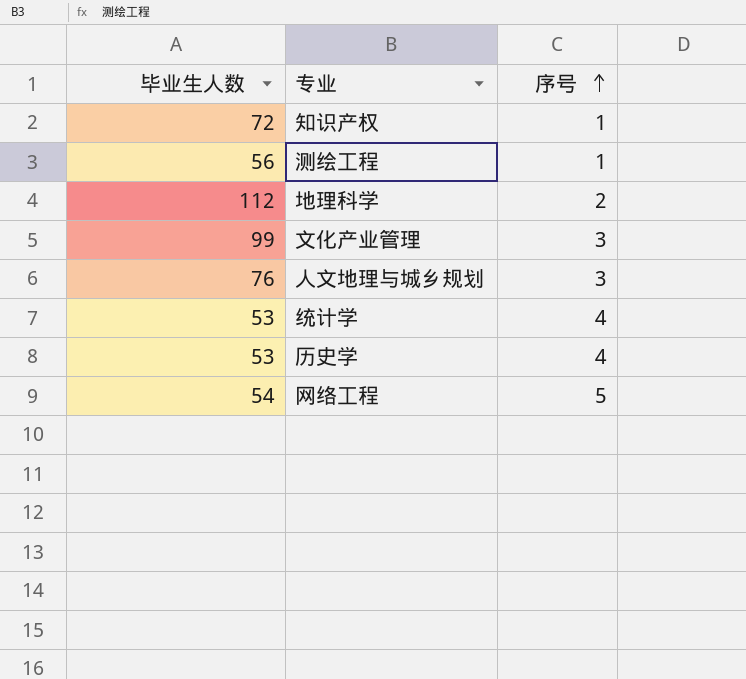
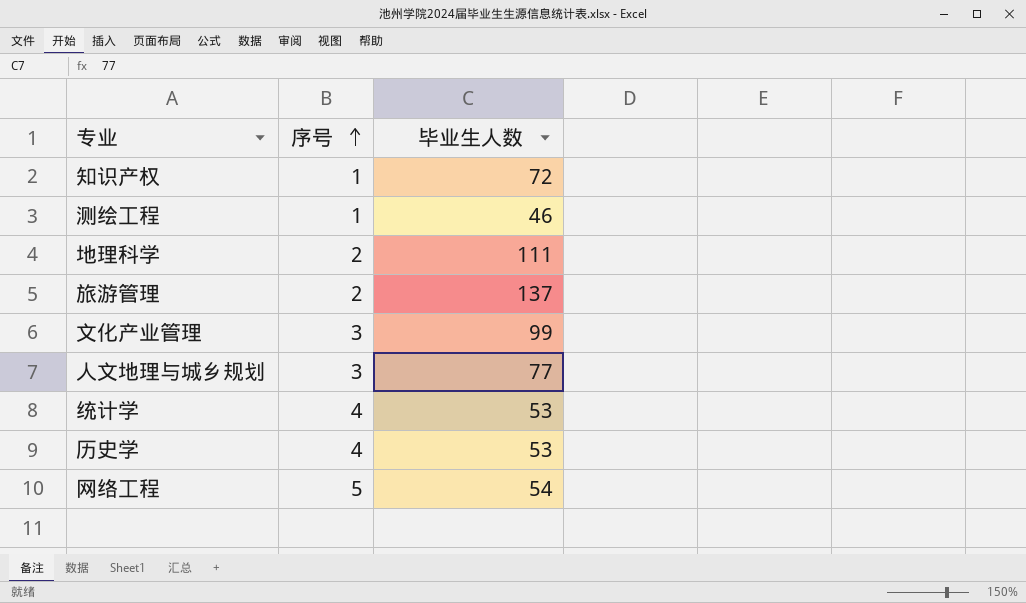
column 毕业生人数 | position: 1 -> 3
测绘工程 | 毕业生人数: 56 -> 46
地理科学 | 毕业生人数: 112 -> 111
row 旅游管理: none -> 2 | 137
人文地理与城乡规划 | 毕业生人数: 76 -> 77

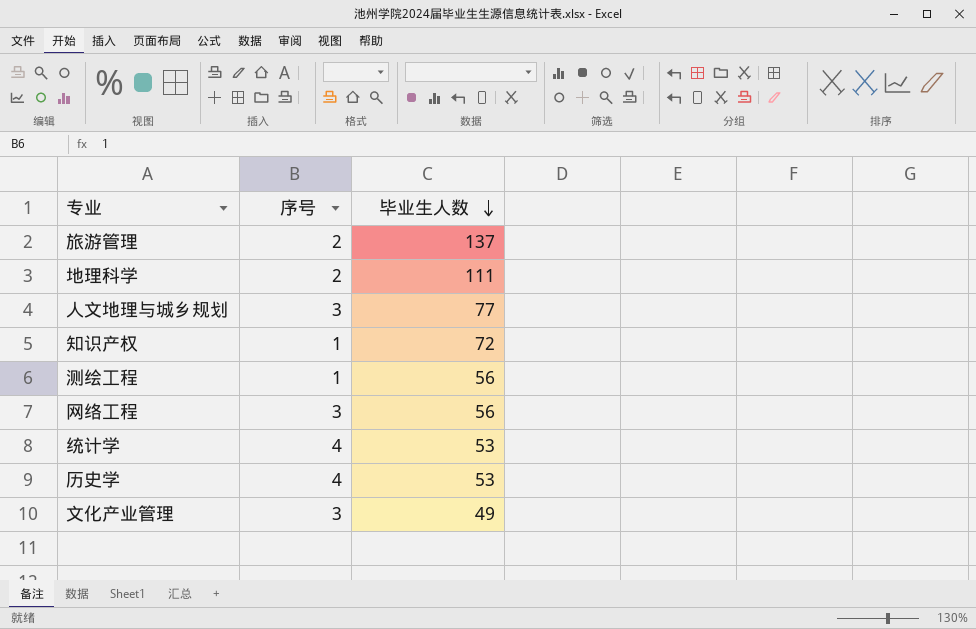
row order: 序号 ascending -> 毕业生人数 descending
测绘工程 | 毕业生人数: 46 -> 56
网络工程 | 序号: 5 -> 3
网络工程 | 毕业生人数: 54 -> 56
文化产业管理 | 毕业生人数: 99 -> 49

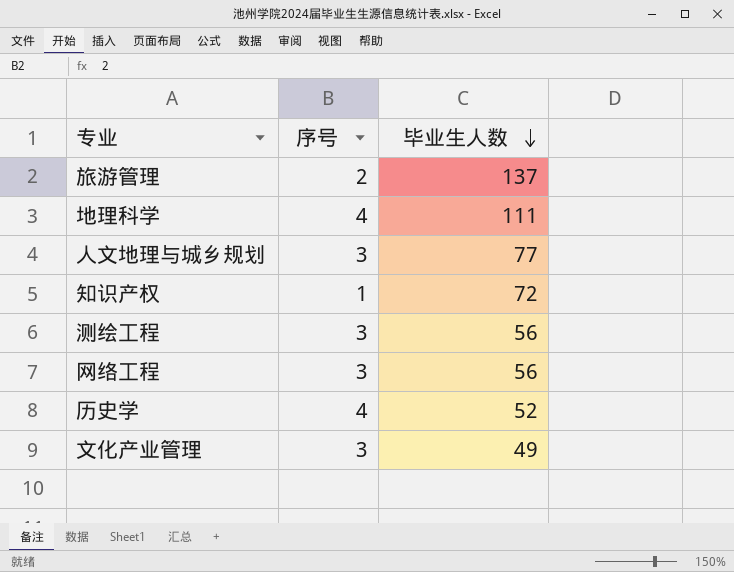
row 统计学: 4 | 53 -> none
地理科学 | 序号: 2 -> 4
测绘工程 | 序号: 1 -> 3
历史学 | 毕业生人数: 53 -> 52

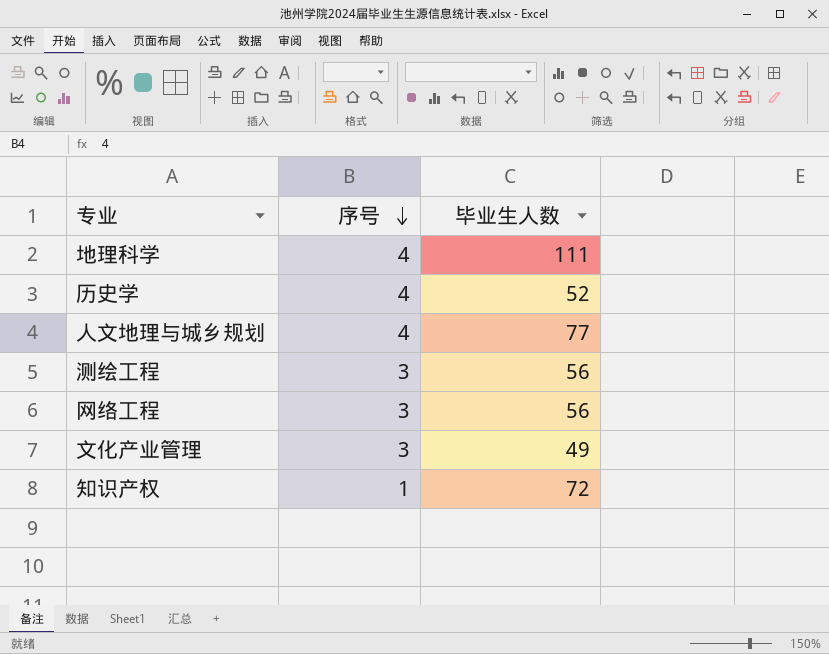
row order: 毕业生人数 descending -> 序号 descending
row 旅游管理: 2 | 137 -> none
人文地理与城乡规划 | 序号: 3 -> 4

